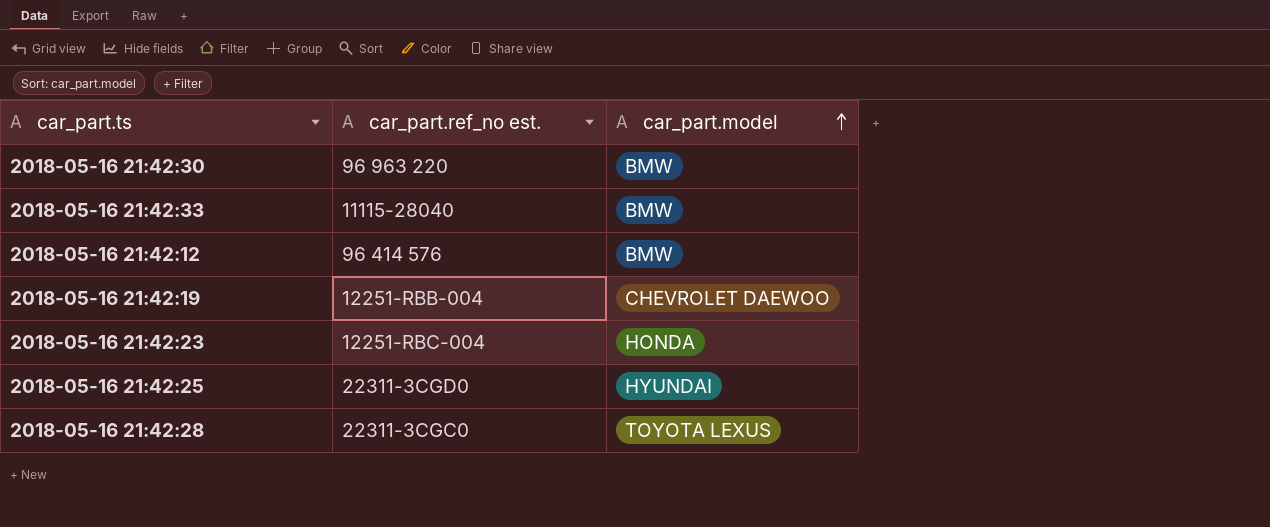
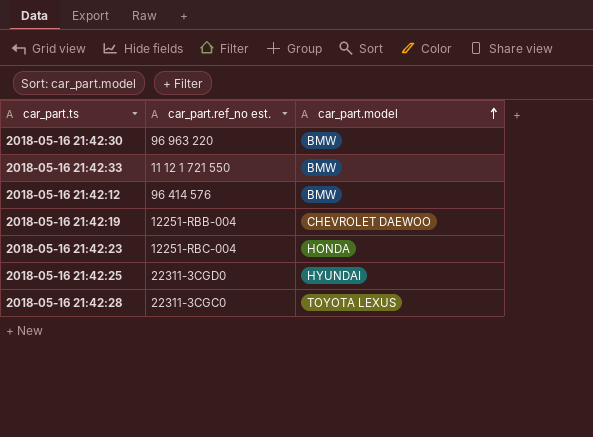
2018-05-16 21:42:33 | car_part.ref_no est.: 11115-28040 -> 11 12 1 721 550

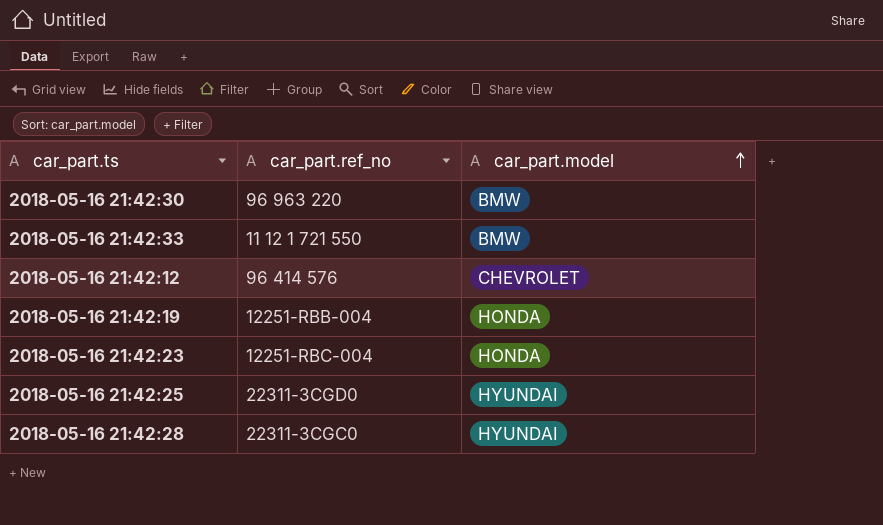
column name: car_part.ref_no est. -> car_part.ref_no
2018-05-16 21:42:12 | car_part.model: BMW -> CHEVROLET
2018-05-16 21:42:19 | car_part.model: CHEVROLET DAEWOO -> HONDA
2018-05-16 21:42:28 | car_part.model: TOYOTA LEXUS -> HYUNDAI

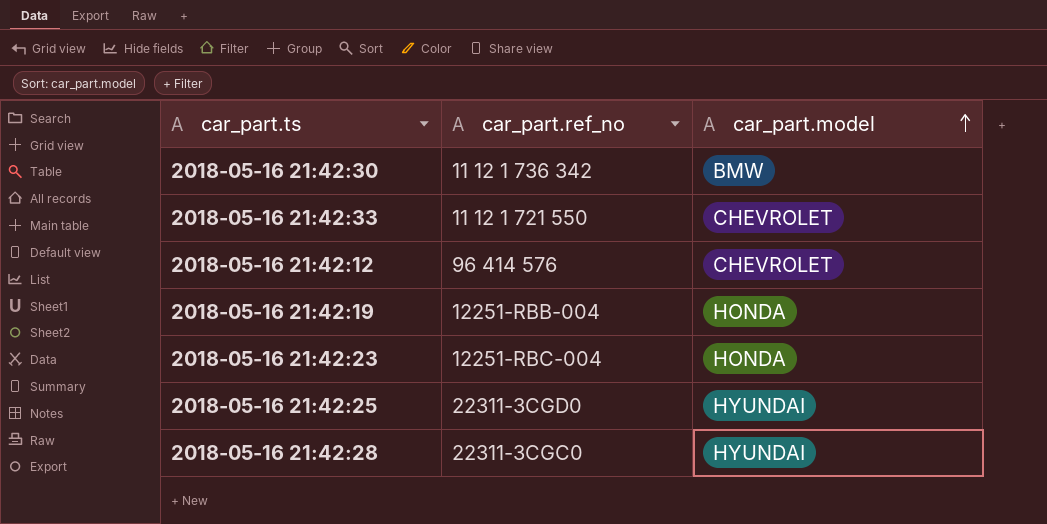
2018-05-16 21:42:30 | car_part.ref_no: 96 963 220 -> 11 12 1 736 342
2018-05-16 21:42:33 | car_part.model: BMW -> CHEVROLET

